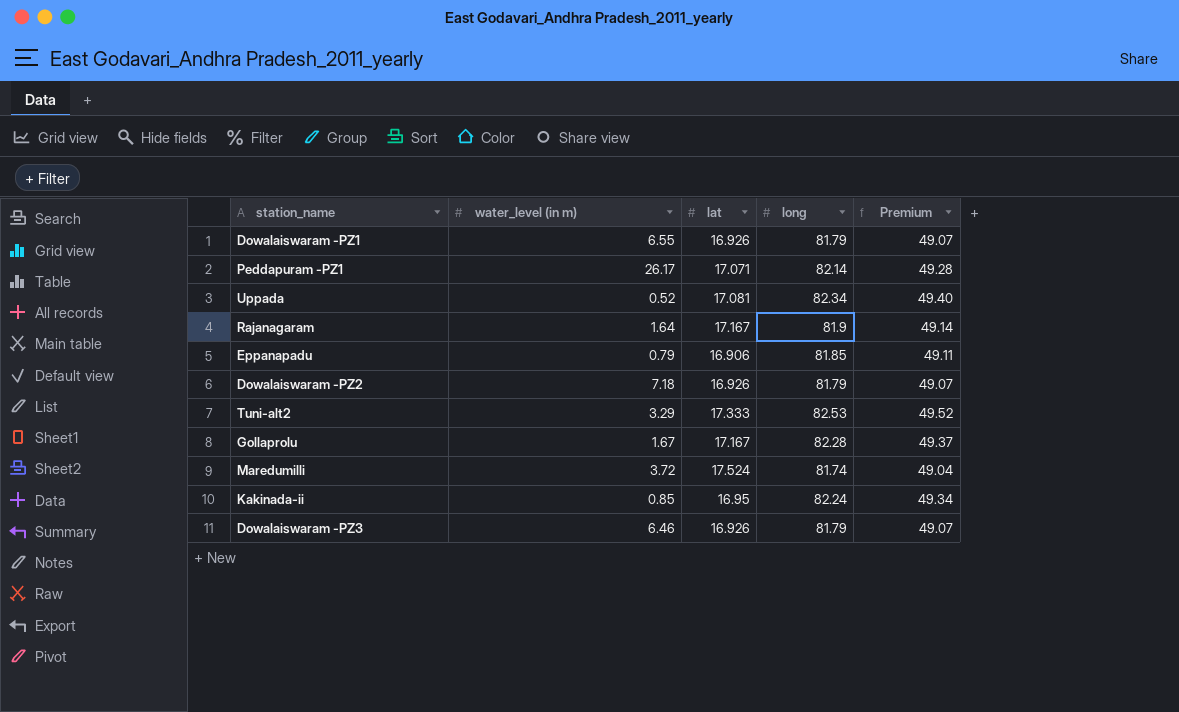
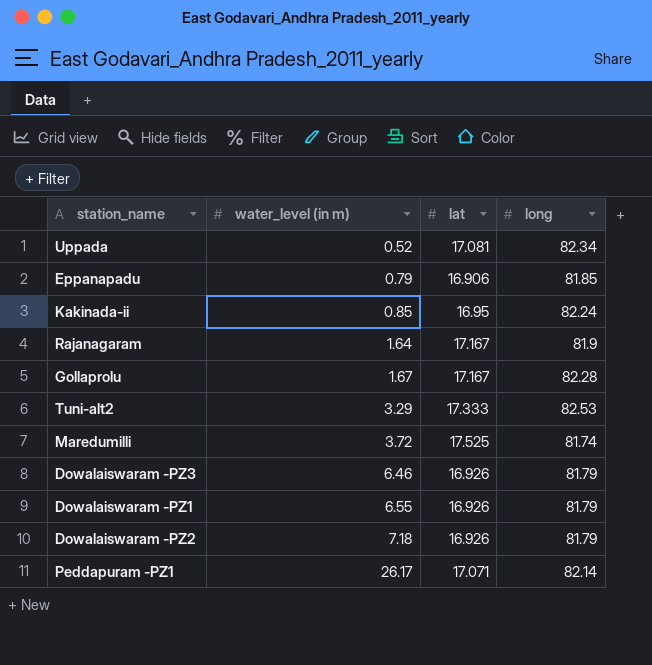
row order: none -> water_level (in m) ascending
column Premium | formula: [long] * 0.6 -> none
Maredumilli | lat: 17.524 -> 17.525

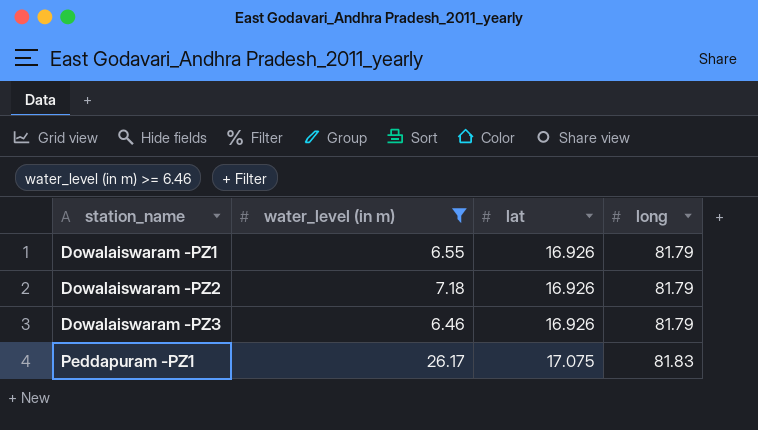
filter: none -> water_level (in m) >= 6.46
row order: water_level (in m) ascending -> station_name ascending
Peddapuram -PZ1 | lat: 17.071 -> 17.075
Peddapuram -PZ1 | long: 82.14 -> 81.83

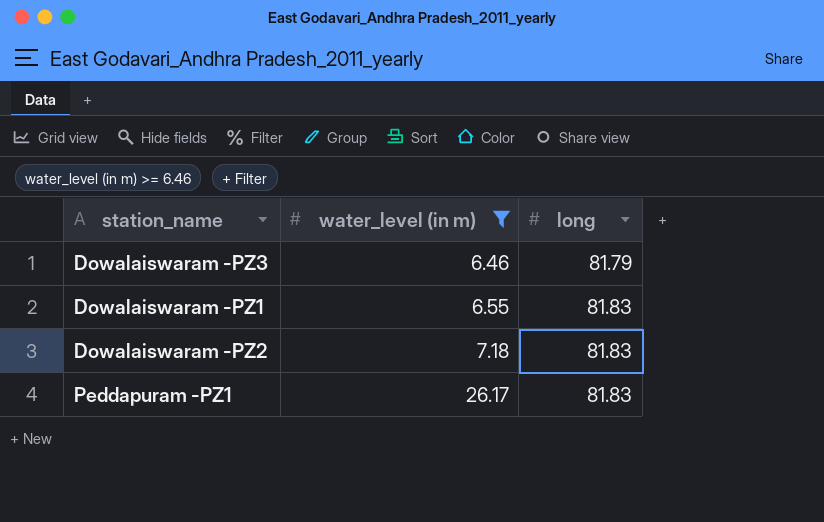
row order: station_name ascending -> water_level (in m) ascending
column lat | position: 3 -> none
Dowalaiswaram -PZ1 | long: 81.79 -> 81.83
Dowalaiswaram -PZ2 | long: 81.79 -> 81.83

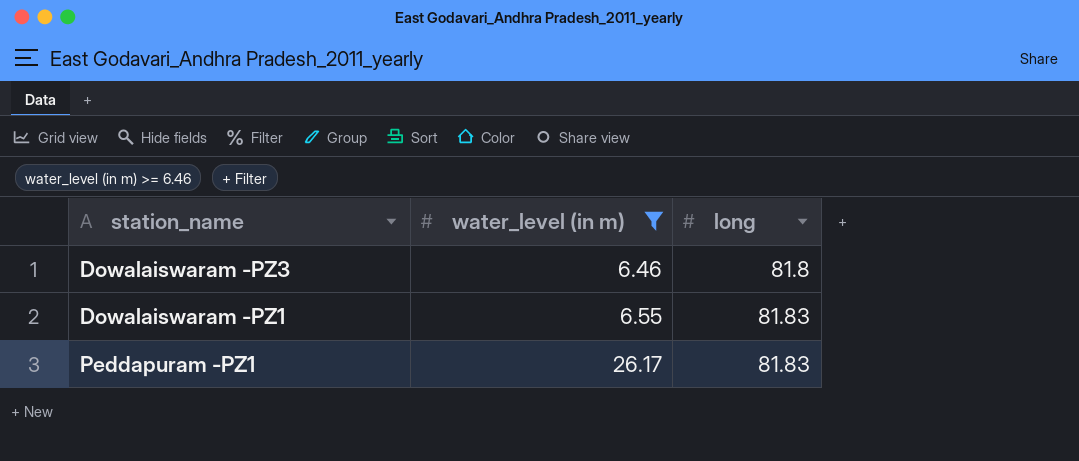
row Dowalaiswaram -PZ2: 7.18 | 81.83 -> none
Dowalaiswaram -PZ3 | long: 81.79 -> 81.8

